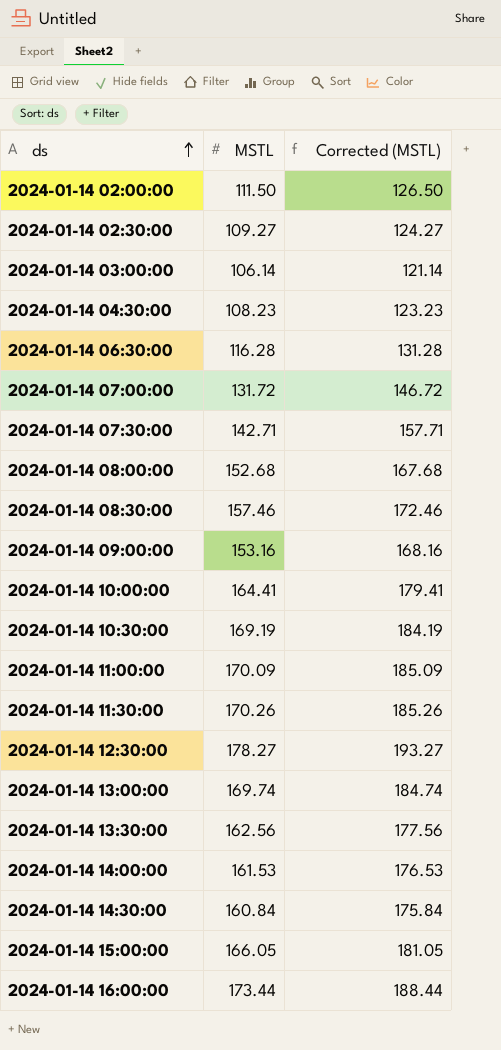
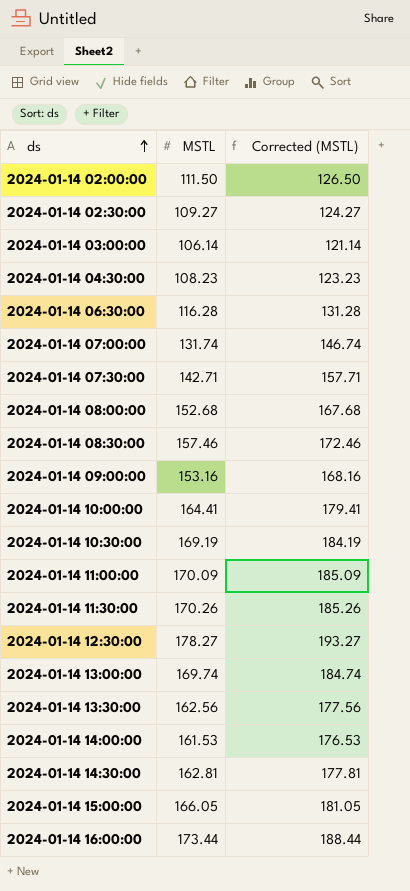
2024-01-14 07:00:00 | MSTL: 131.72 -> 131.74
2024-01-14 07:00:00 | Corrected (MSTL): 146.72 -> 146.74
2024-01-14 14:30:00 | MSTL: 160.84 -> 162.81
2024-01-14 14:30:00 | Corrected (MSTL): 175.84 -> 177.81

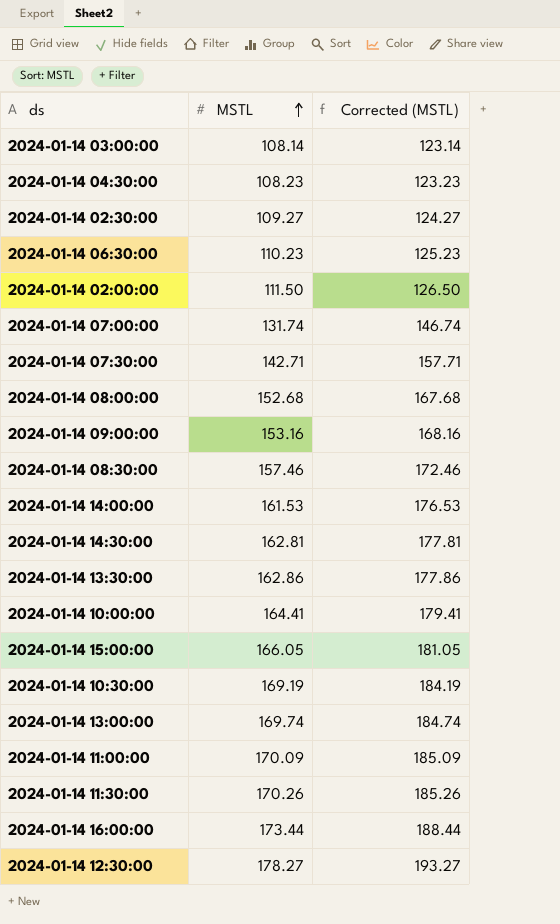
row order: ds ascending -> MSTL ascending
2024-01-14 03:00:00 | MSTL: 106.14 -> 108.14
2024-01-14 03:00:00 | Corrected (MSTL): 121.14 -> 123.14
2024-01-14 06:30:00 | MSTL: 116.28 -> 110.23
2024-01-14 06:30:00 | Corrected (MSTL): 131.28 -> 125.23
2024-01-14 13:30:00 | MSTL: 162.56 -> 162.86
2024-01-14 13:30:00 | Corrected (MSTL): 177.56 -> 177.86

